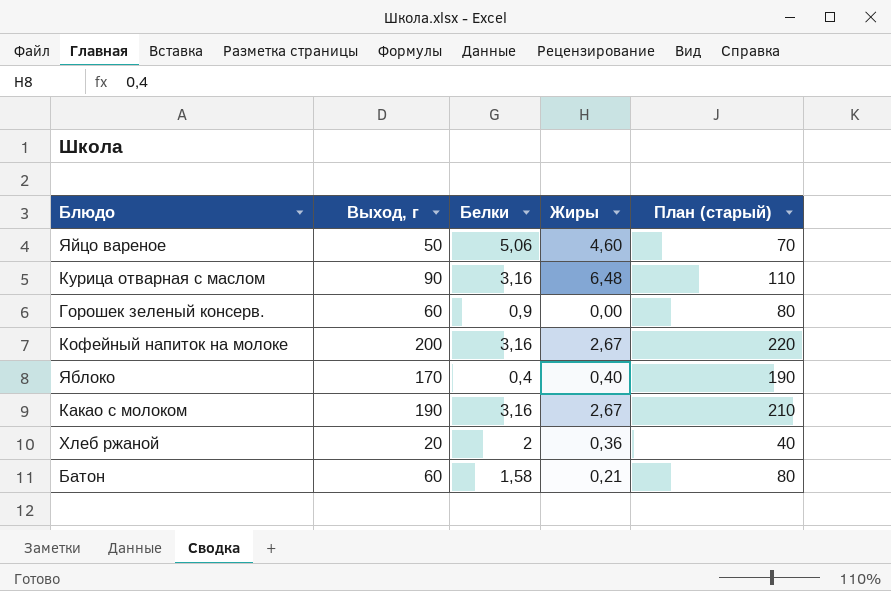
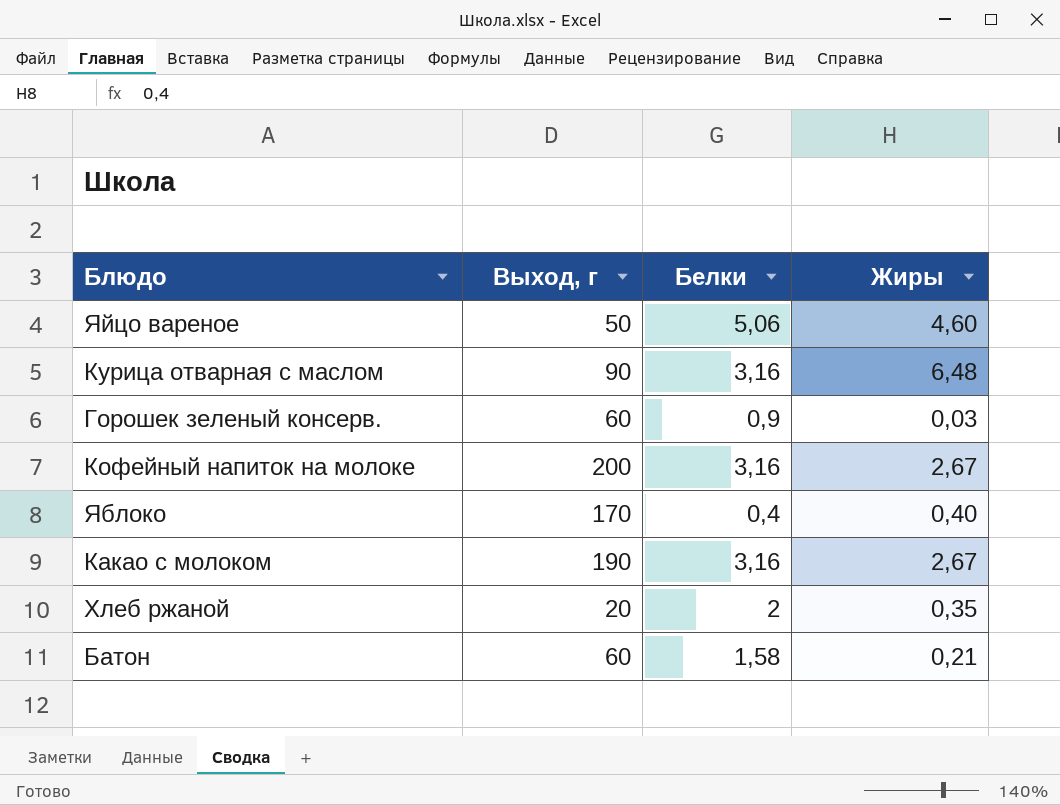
column План (старый) | formula: [Выход, г] + 20 -> none
Горошек зеленый консерв. | Жиры: 0,00 -> 0,03
Хлеб ржаной | Жиры: 0,36 -> 0,35

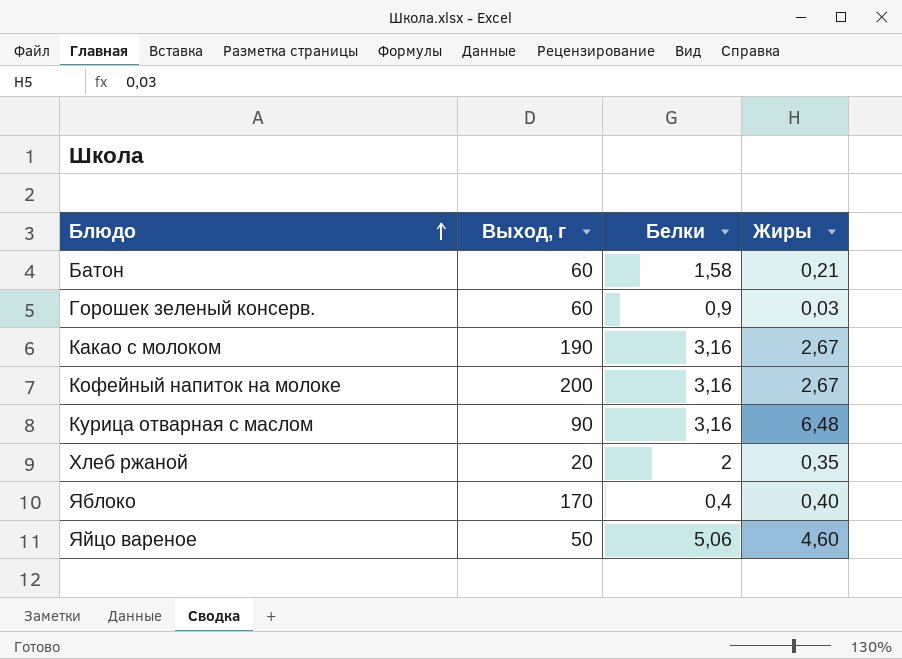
row order: none -> Блюдо ascending

